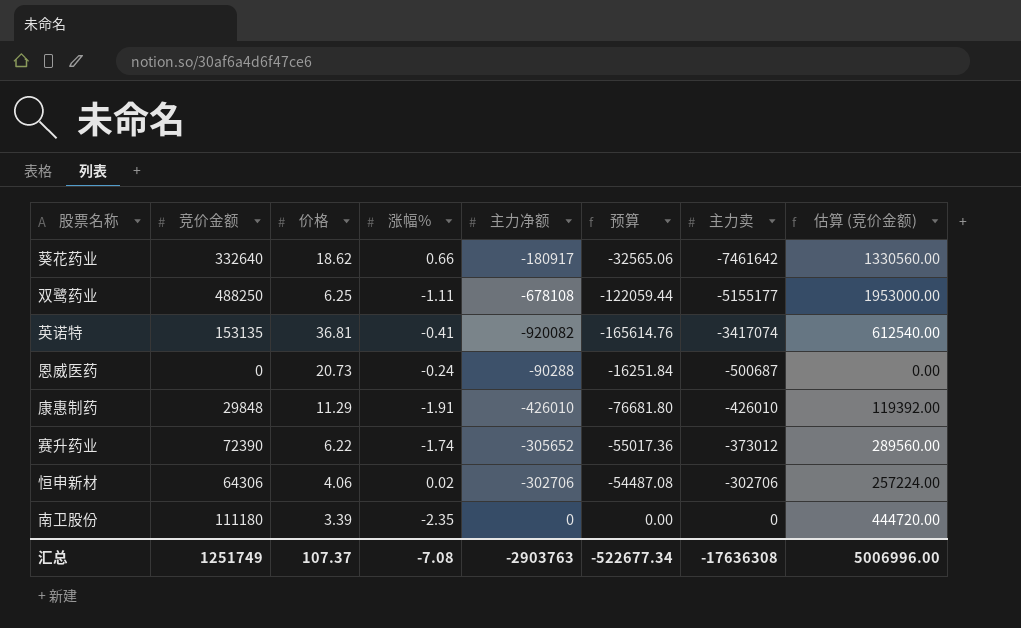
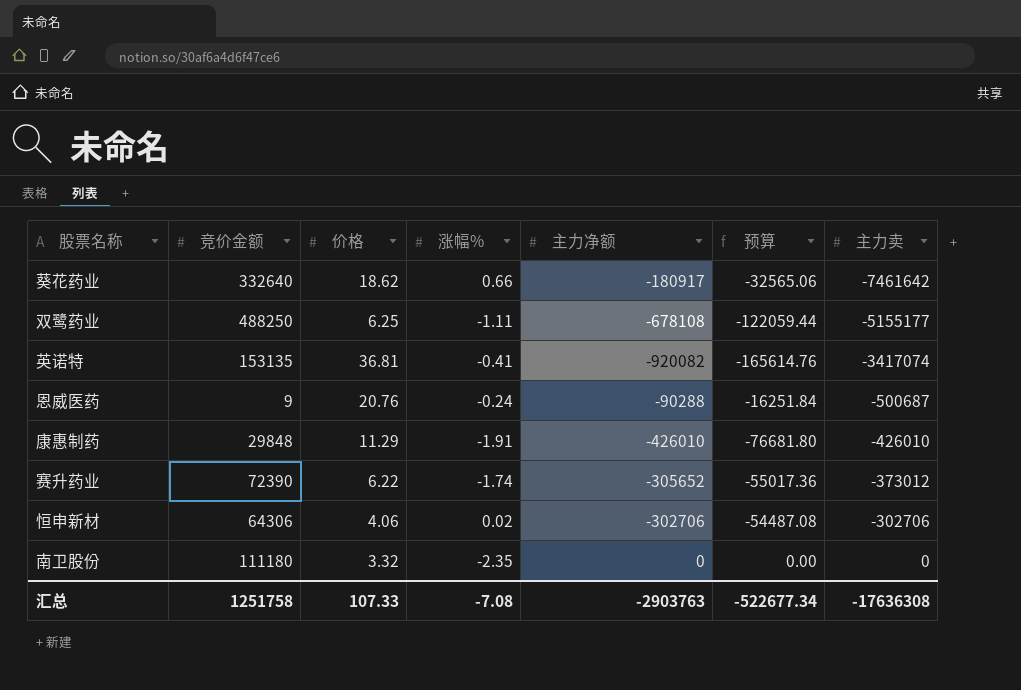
column 估算 (竞价金额) | formula: [竞价金额] * 4 -> none
恩威医药 | 竞价金额: 0 -> 9
恩威医药 | 价格: 20.73 -> 20.76
南卫股份 | 价格: 3.39 -> 3.32
汇总 | 竞价金额: 1251749 -> 1251758
汇总 | 价格: 107.37 -> 107.33

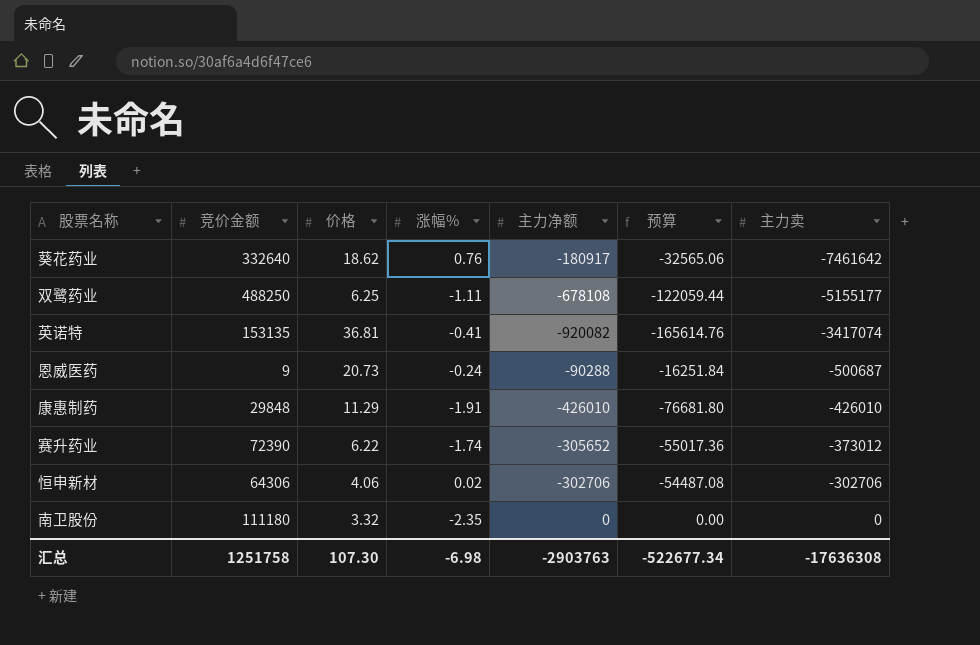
葵花药业 | 涨幅%: 0.66 -> 0.76
恩威医药 | 价格: 20.76 -> 20.73
汇总 | 价格: 107.33 -> 107.30
汇总 | 涨幅%: -7.08 -> -6.98

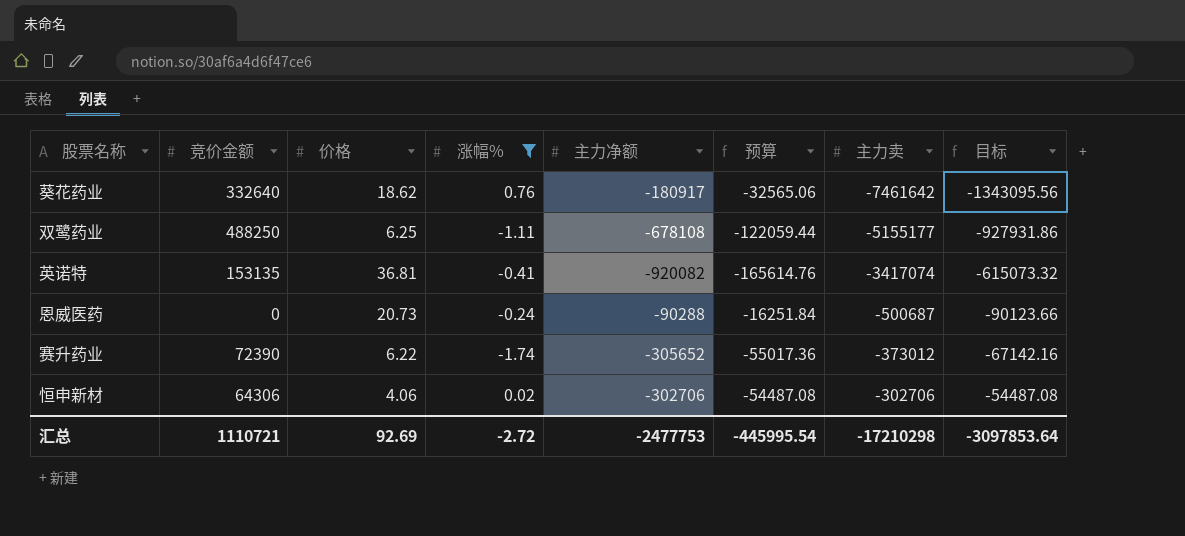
filter: none -> 涨幅% >= -1.74
column 目标 | formula: none -> [主力卖] * 0.18
恩威医药 | 竞价金额: 9 -> 0
汇总 | 竞价金额: 1251758 -> 1110721
汇总 | 价格: 107.30 -> 92.69
汇总 | 涨幅%: -6.98 -> -2.72
汇总 | 主力净额: -2903763 -> -2477753
汇总 | 预算: -522677.34 -> -445995.54
汇总 | 主力卖: -17636308 -> -17210298

